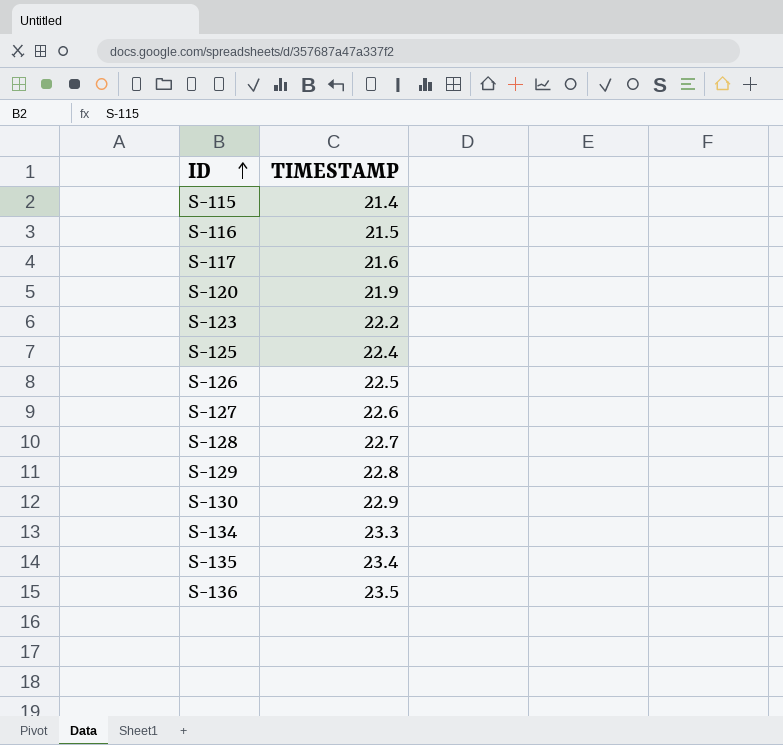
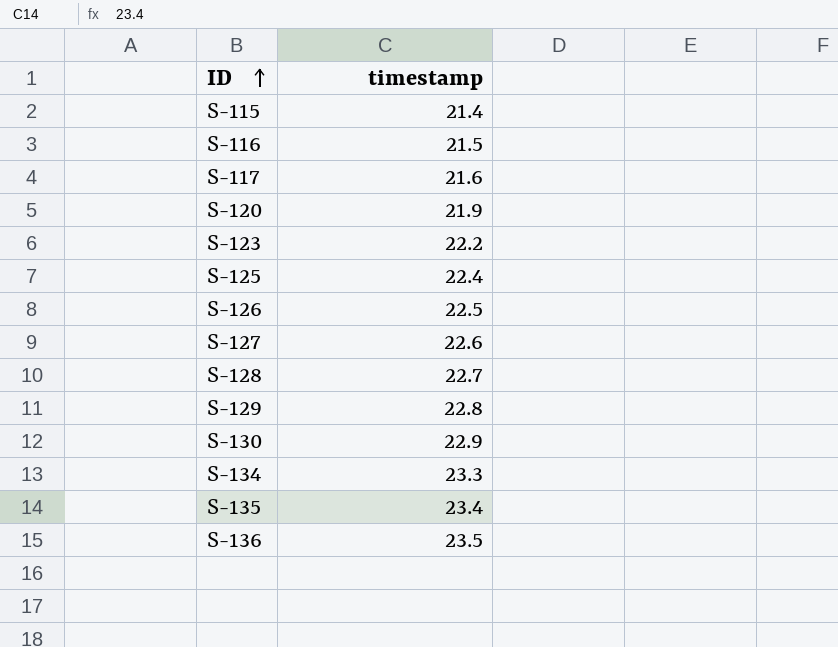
column name: TIMESTAMP -> timestamp

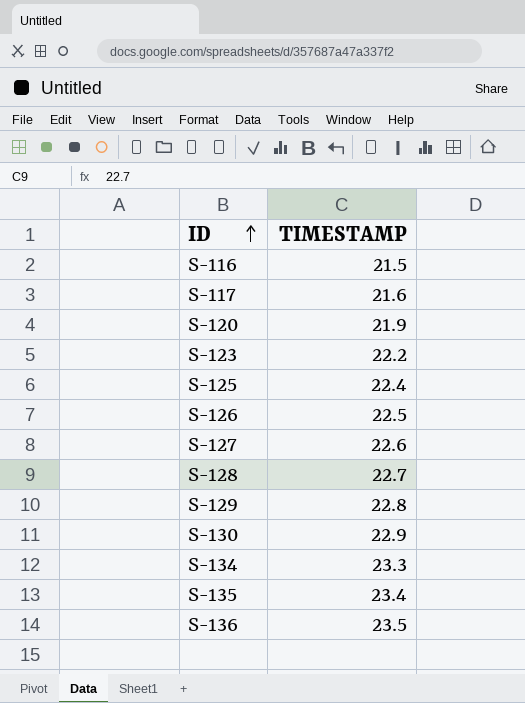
column name: timestamp -> TIMESTAMP
row S-115: 21.4 -> none

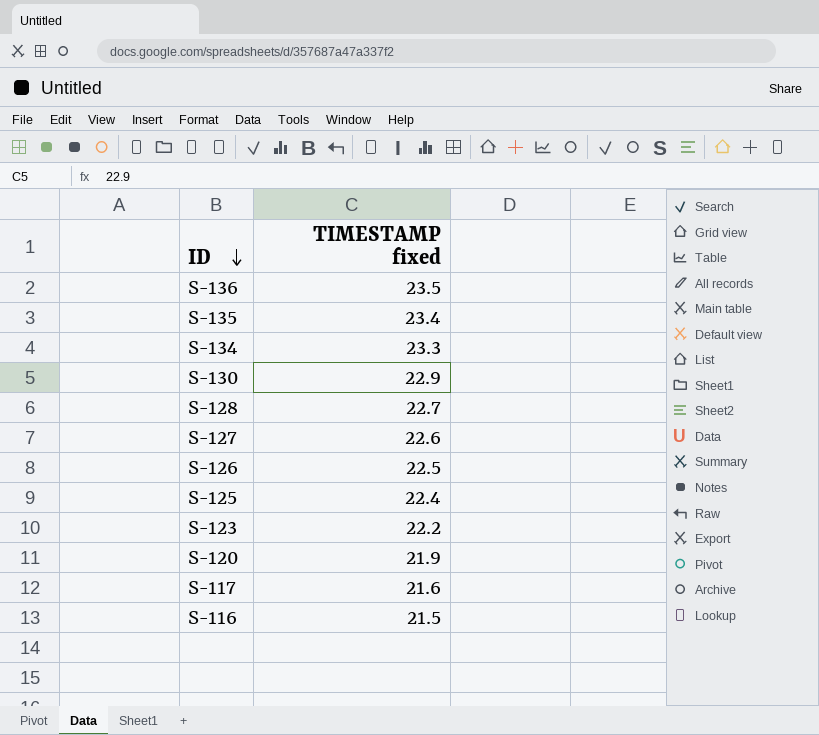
row order: ID ascending -> ID descending
column name: TIMESTAMP -> TIMESTAMP fixed
row S-129: 22.8 -> none

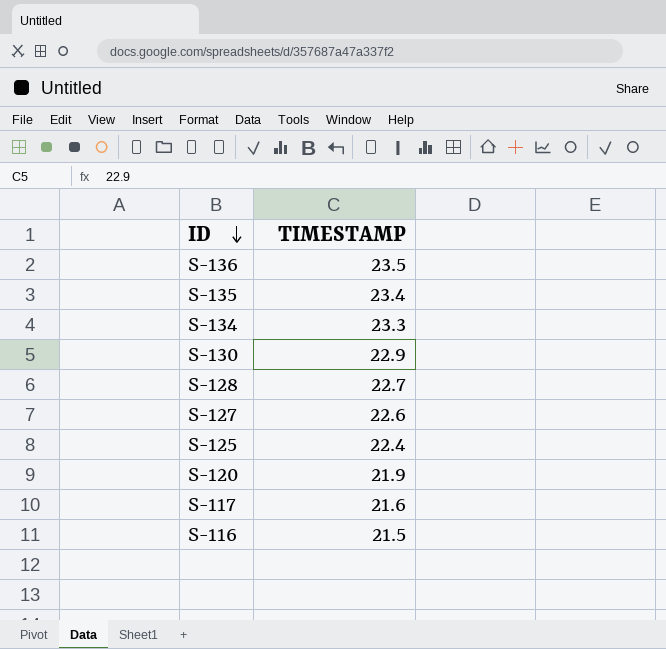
column name: TIMESTAMP fixed -> TIMESTAMP
row S-126: 22.5 -> none
row S-123: 22.2 -> none

